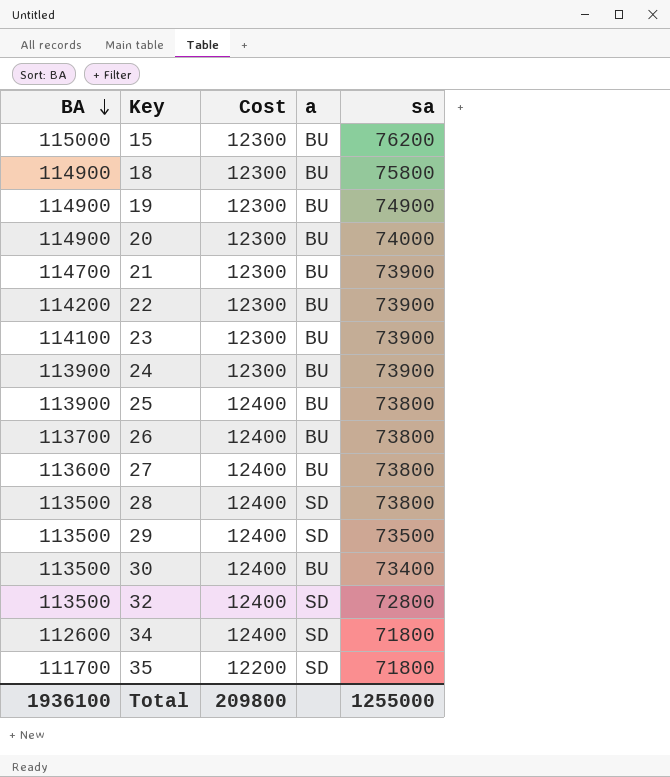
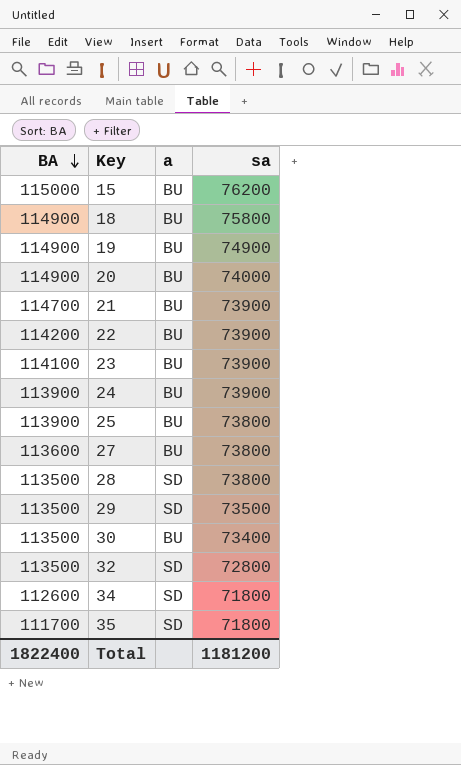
column Cost | position: 3 -> none
row 26: 113700 | 12400 | BU | 73800 -> none
Total | BA: 1936100 -> 1822400
Total | sa: 1255000 -> 1181200

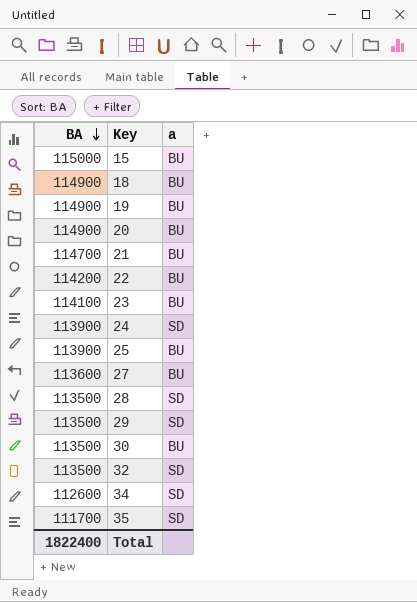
column sa | position: 4 -> none
24 | a: BU -> SD

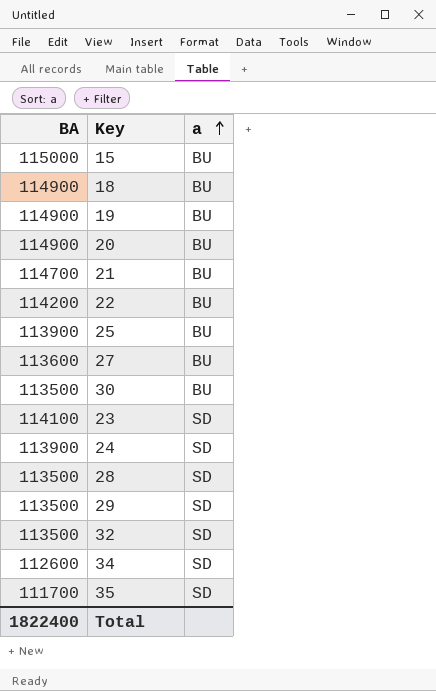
row order: BA descending -> a ascending
23 | a: BU -> SD

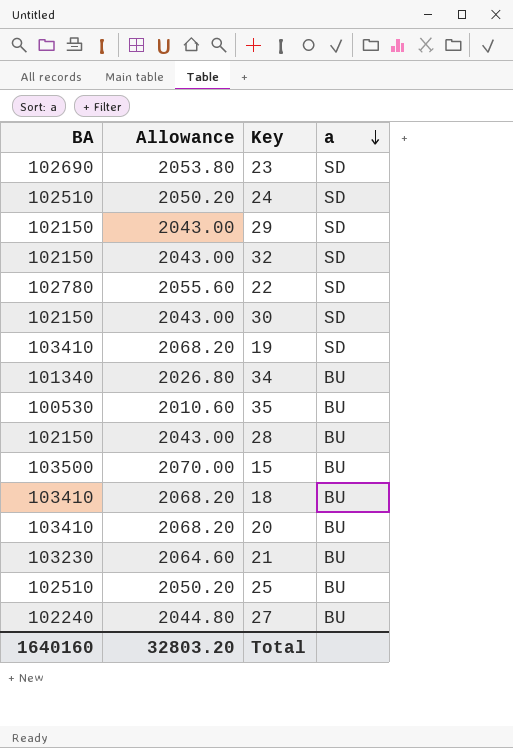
row order: a ascending -> a descending
column Allowance | formula: none -> [BA] * 0.02
23 | BA: 114100 -> 102690
24 | BA: 113900 -> 102510
29 | BA: 113500 -> 102150
32 | BA: 113500 -> 102150
22 | BA: 114200 -> 102780
22 | a: BU -> SD
30 | BA: 113500 -> 102150
30 | a: BU -> SD
19 | BA: 114900 -> 103410
19 | a: BU -> SD
34 | BA: 112600 -> 101340
34 | a: SD -> BU
35 | BA: 111700 -> 100530
35 | a: SD -> BU
28 | BA: 113500 -> 102150
28 | a: SD -> BU
15 | BA: 115000 -> 103500
18 | BA: 114900 -> 103410
20 | BA: 114900 -> 103410
21 | BA: 114700 -> 103230
25 | BA: 113900 -> 102510
27 | BA: 113600 -> 102240
Total | BA: 1822400 -> 1640160

